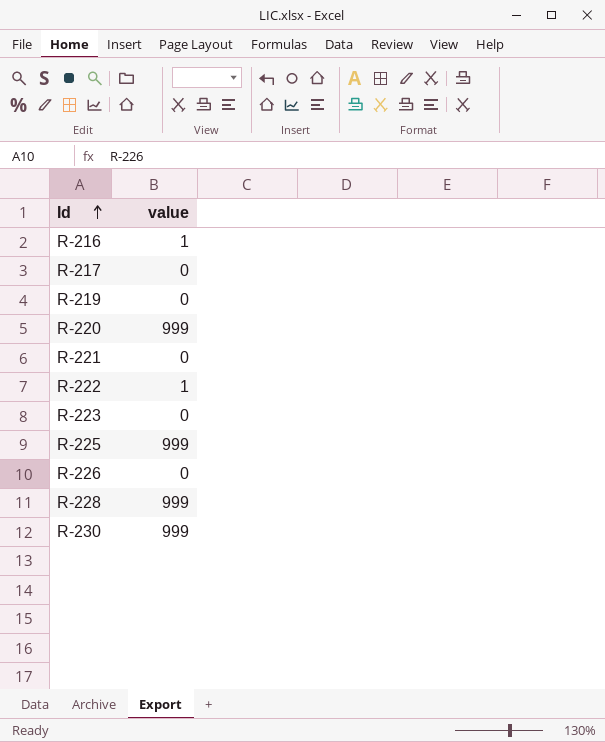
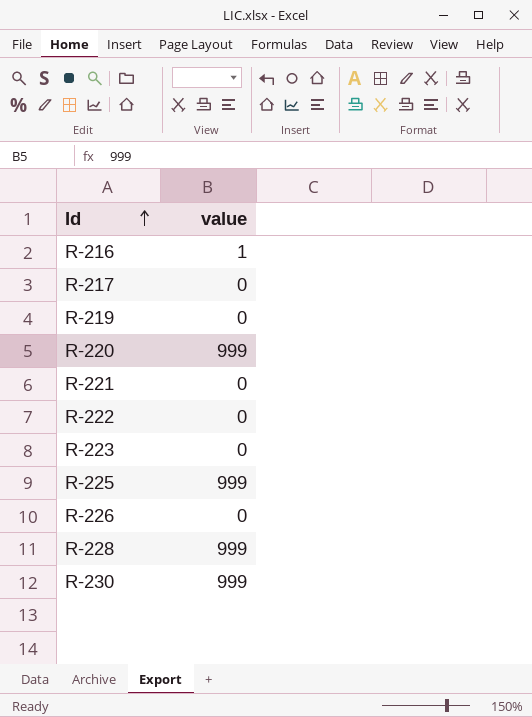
R-222 | value: 1 -> 0

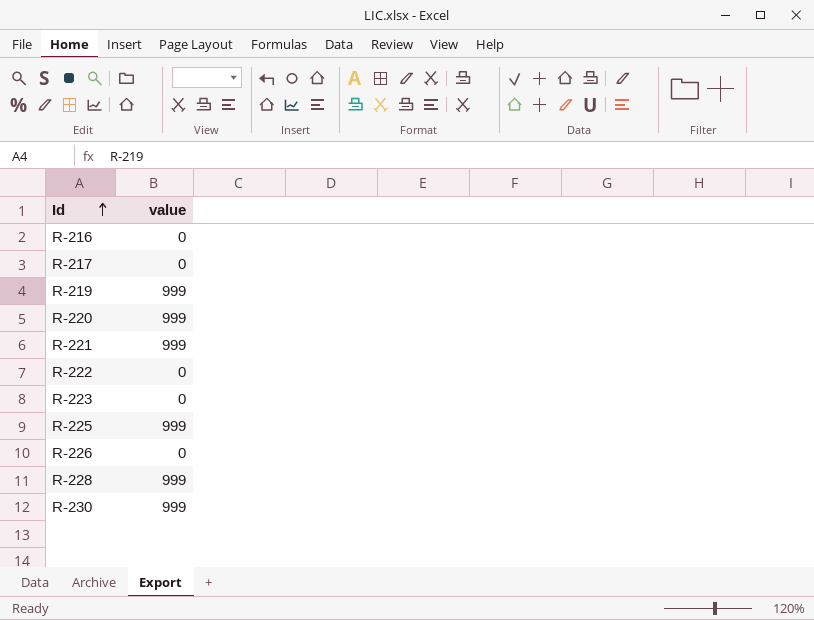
R-216 | value: 1 -> 0
R-219 | value: 0 -> 999
R-221 | value: 0 -> 999

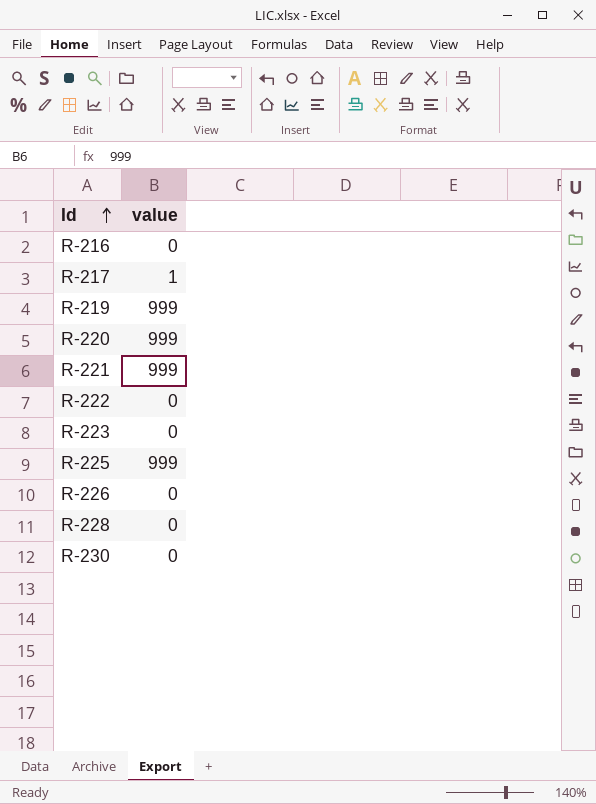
R-217 | value: 0 -> 1
R-228 | value: 999 -> 0
R-230 | value: 999 -> 0

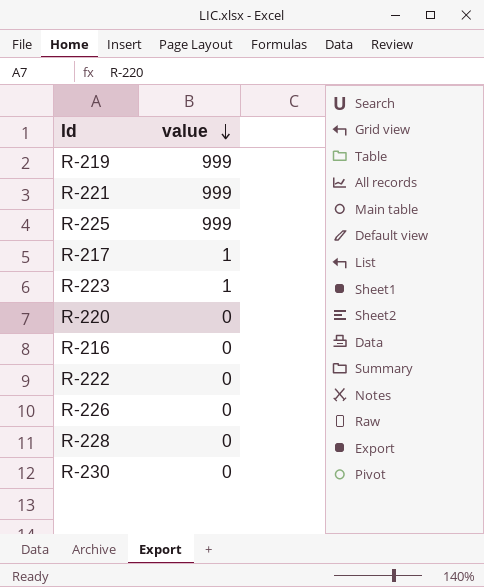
row order: Id ascending -> value descending
R-223 | value: 0 -> 1
R-220 | value: 999 -> 0

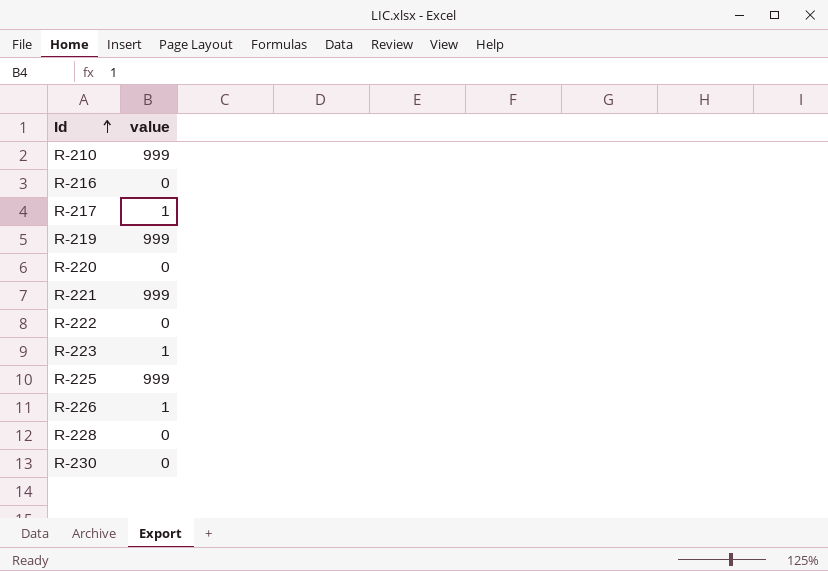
row order: value descending -> Id ascending
row R-210: none -> 999
R-226 | value: 0 -> 1

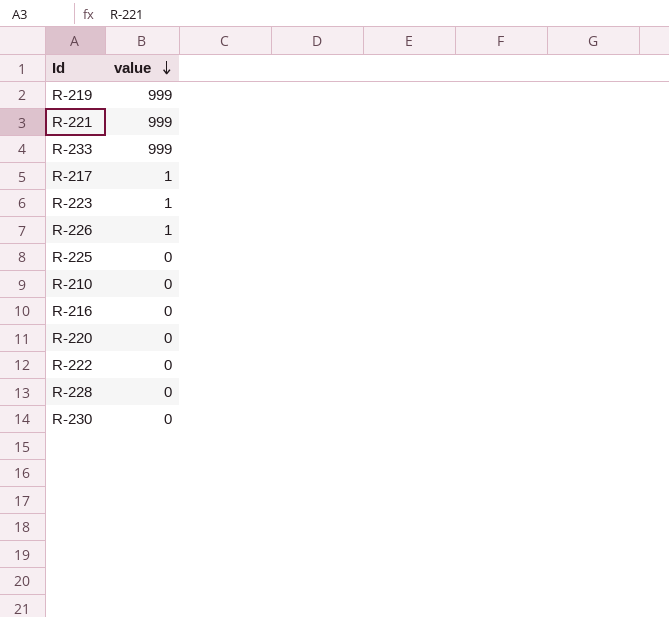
row order: Id ascending -> value descending
row R-233: none -> 999
R-225 | value: 999 -> 0
R-210 | value: 999 -> 0

